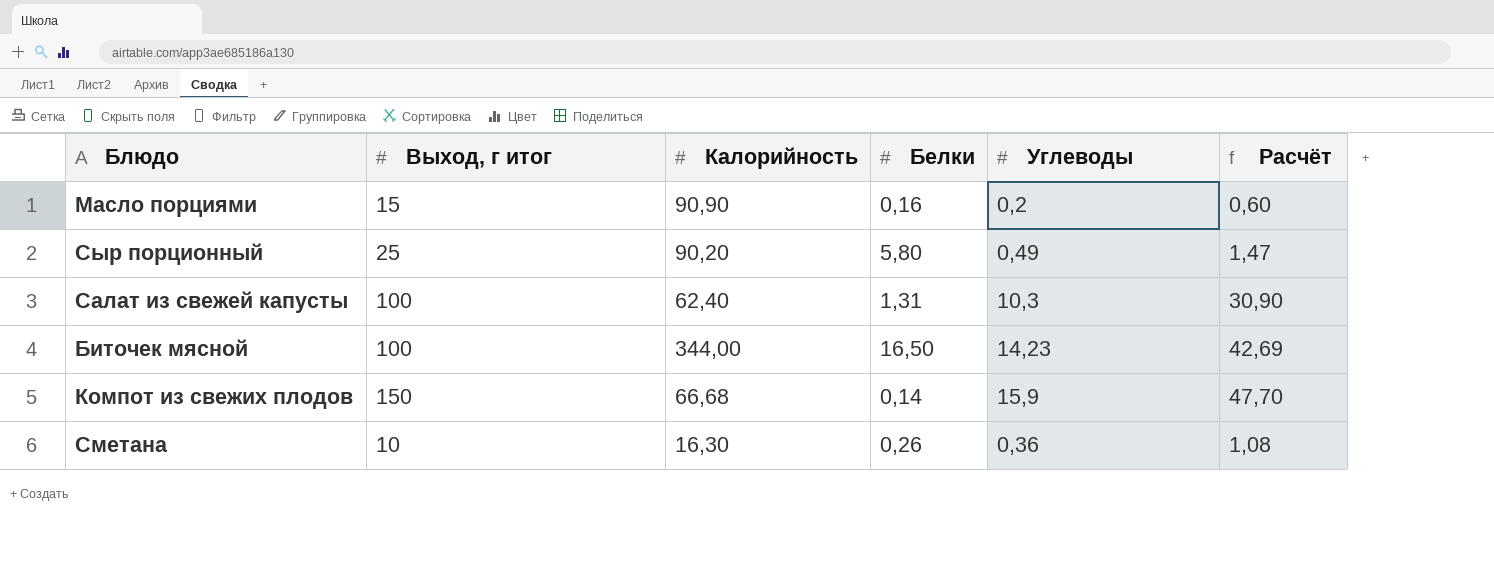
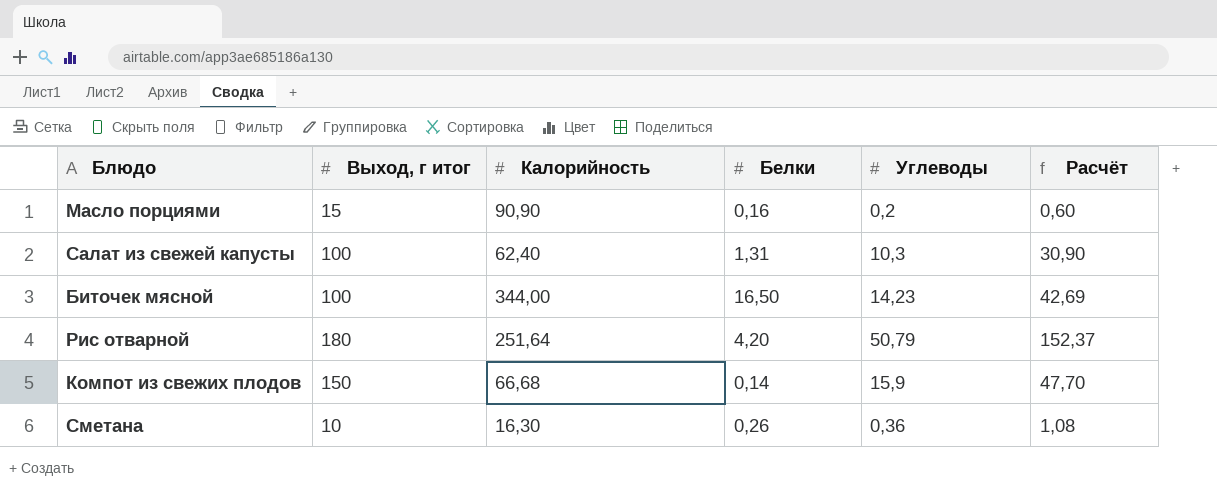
row Сыр порционный: 25 | 90,20 | 5,80 | 0,49 | 1,47 -> none
row Рис отварной: none -> 180 | 251,64 | 4,20 | 50,79 | 152,37

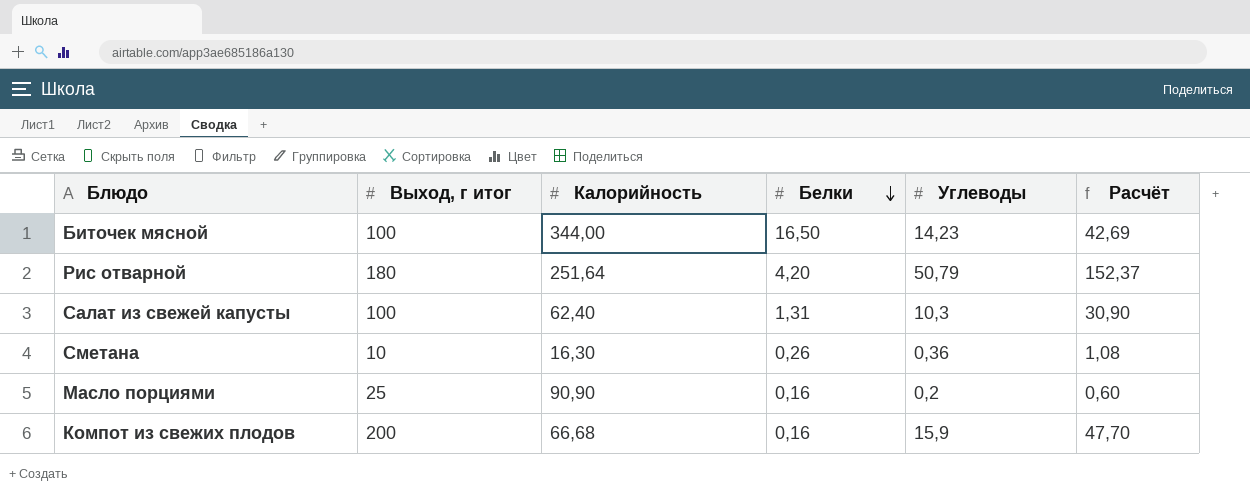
row order: none -> Белки descending
Масло порциями | Выход, г итог: 15 -> 25
Компот из свежих плодов | Выход, г итог: 150 -> 200
Компот из свежих плодов | Белки: 0,14 -> 0,16

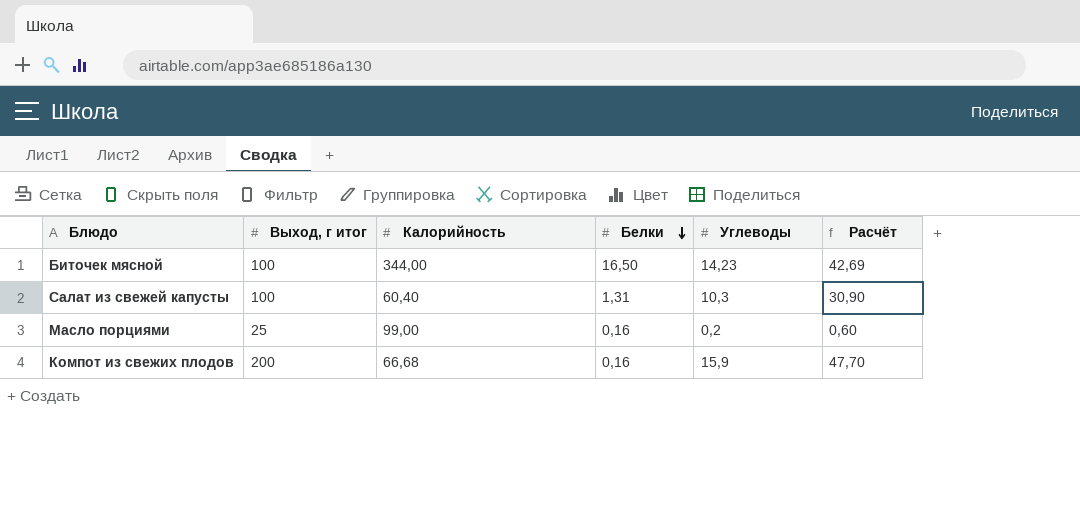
row Рис отварной: 180 | 251,64 | 4,20 | 50,79 | 152,37 -> none
row Сметана: 10 | 16,30 | 0,26 | 0,36 | 1,08 -> none
Салат из свежей капусты | Калорийность: 62,40 -> 60,40
Масло порциями | Калорийность: 90,90 -> 99,00

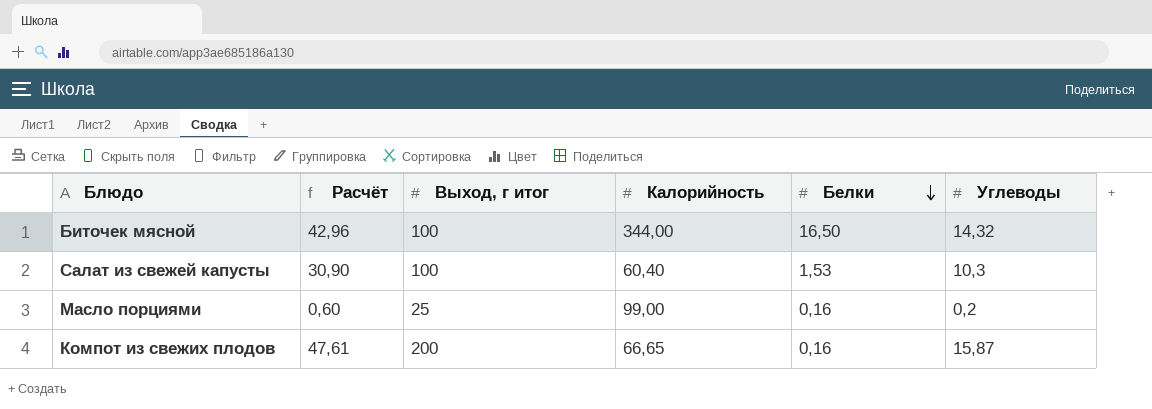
column Расчёт | position: 6 -> 2
Биточек мясной | Расчёт: 42,69 -> 42,96
Биточек мясной | Углеводы: 14,23 -> 14,32
Салат из свежей капусты | Белки: 1,31 -> 1,53
Компот из свежих плодов | Расчёт: 47,70 -> 47,61
Компот из свежих плодов | Калорийность: 66,68 -> 66,65
Компот из свежих плодов | Углеводы: 15,9 -> 15,87

